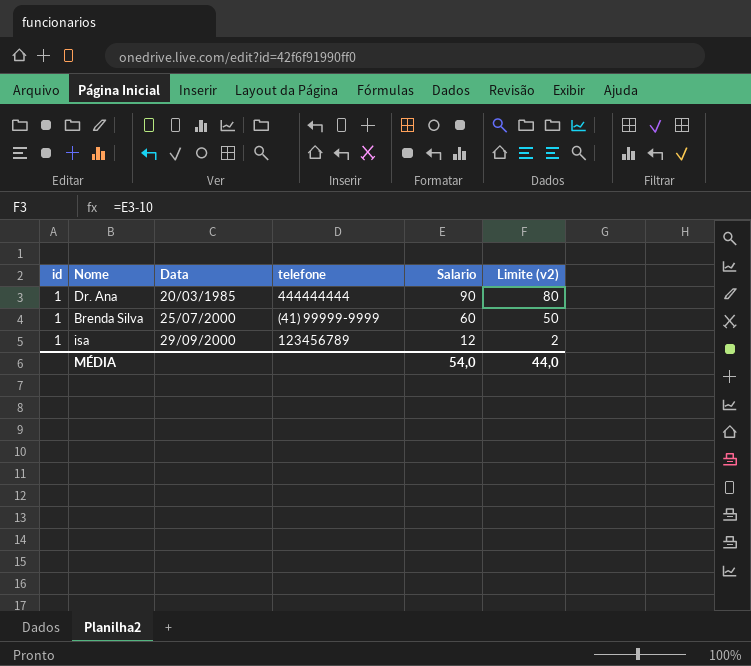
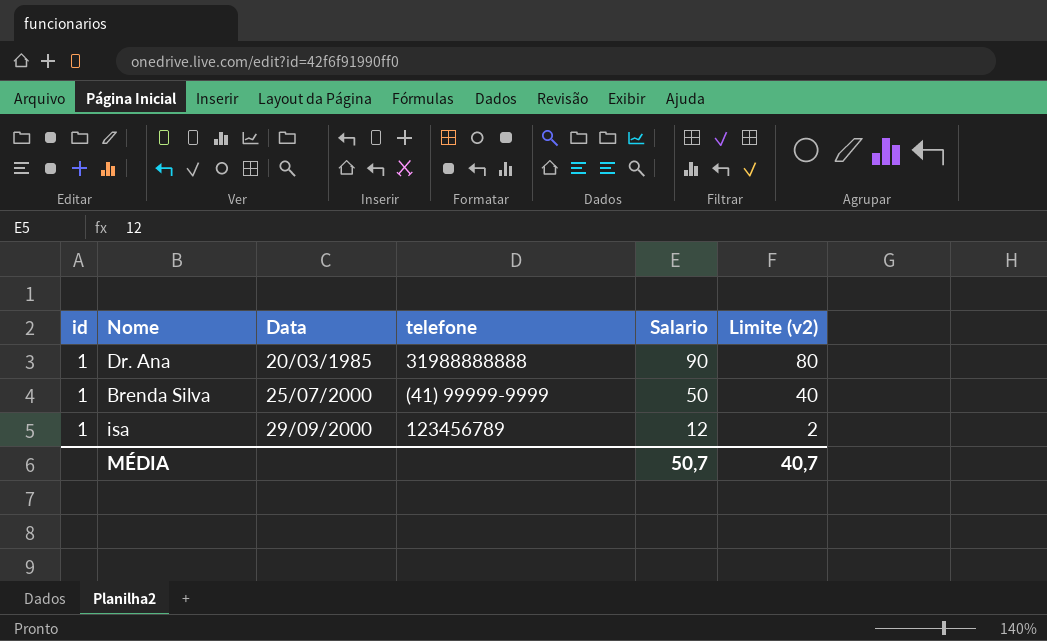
Dr. Ana | telefone: 444444444 -> 31988888888
Brenda Silva | Salario: 60 -> 50
Brenda Silva | Limite (v2): 50 -> 40
MÉDIA | Salario: 54,0 -> 50,7
MÉDIA | Limite (v2): 44,0 -> 40,7

